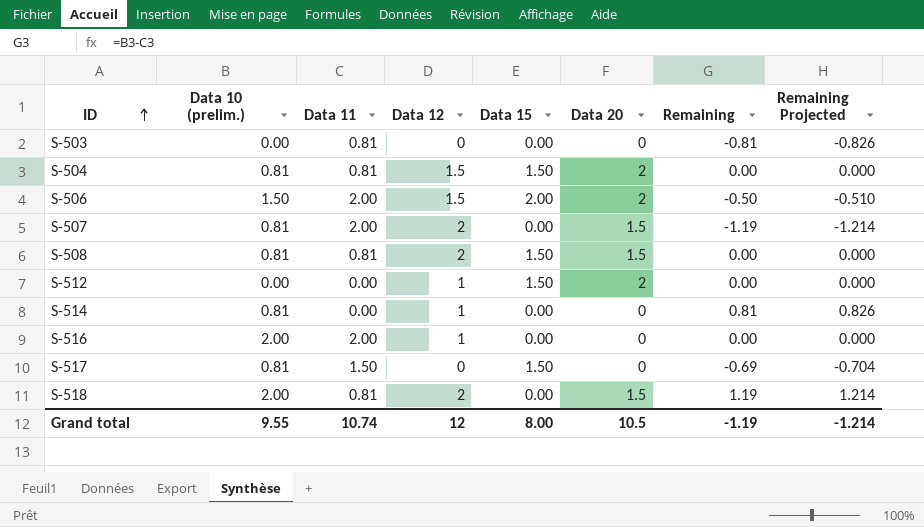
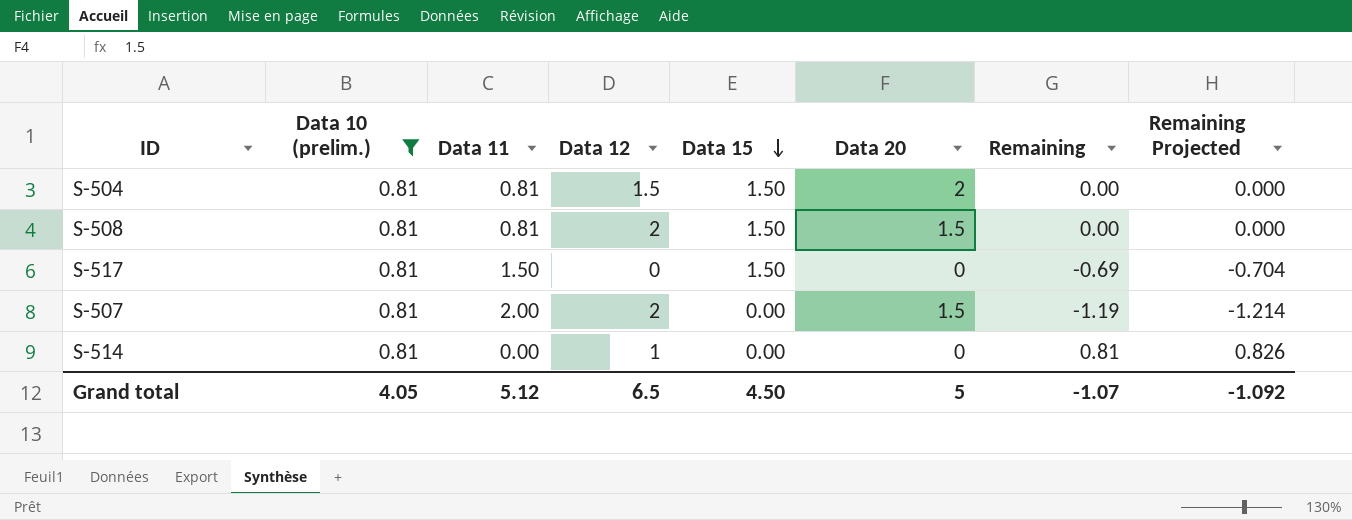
filter: none -> Data 10 (prelim.) = 0.81
row order: ID ascending -> Data 15 descending
Grand total | Data 10 (prelim.): 9.55 -> 4.05
Grand total | Data 11: 10.74 -> 5.12
Grand total | Data 12: 12 -> 6.5
Grand total | Data 15: 8.00 -> 4.50
Grand total | Data 20: 10.5 -> 5
Grand total | Remaining: -1.19 -> -1.07
Grand total | Remaining Projected: -1.214 -> -1.092

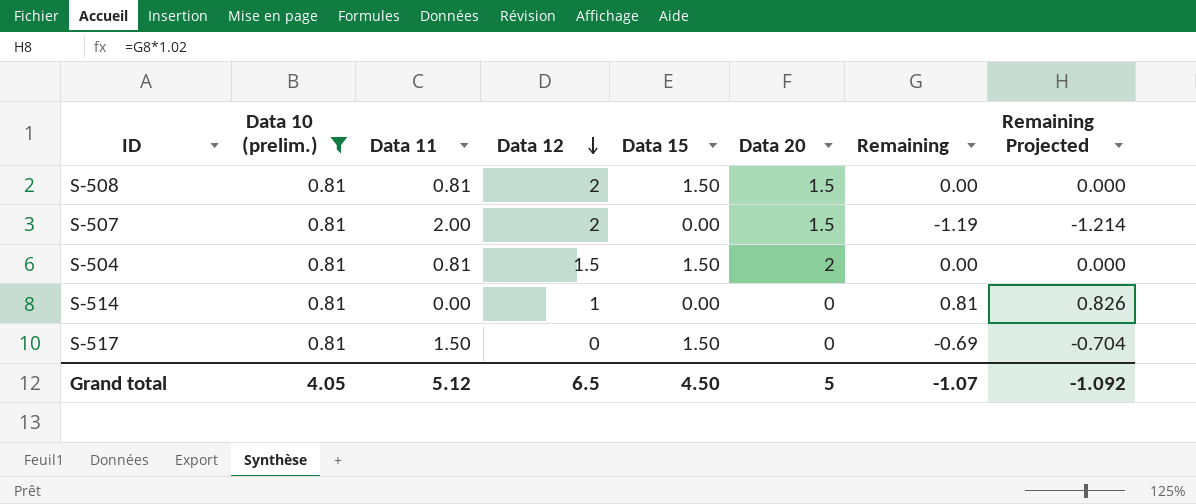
row order: Data 15 descending -> Data 12 descending

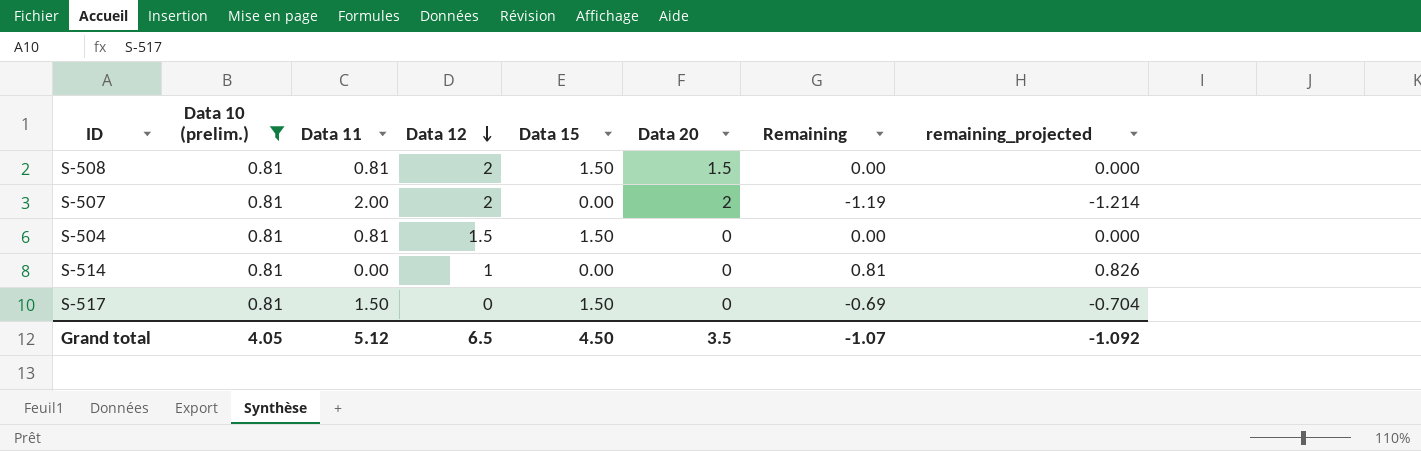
column name: Remaining Projected -> remaining_projected
S-507 | Data 20: 1.5 -> 2
S-504 | Data 20: 2 -> 0
Grand total | Data 20: 5 -> 3.5

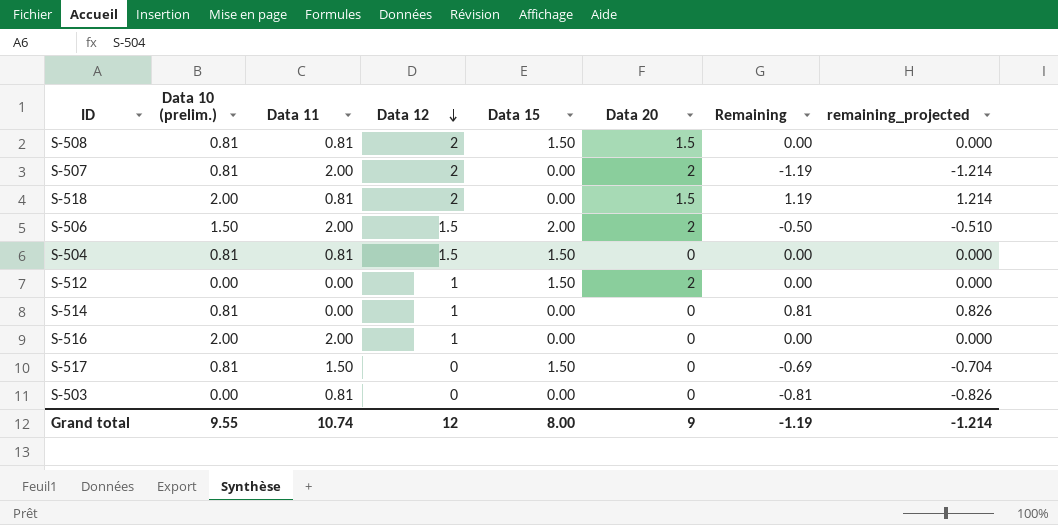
filter: Data 10 (prelim.) = 0.81 -> none
Grand total | Data 10 (prelim.): 4.05 -> 9.55
Grand total | Data 11: 5.12 -> 10.74
Grand total | Data 12: 6.5 -> 12
Grand total | Data 15: 4.50 -> 8.00
Grand total | Data 20: 3.5 -> 9
Grand total | Remaining: -1.07 -> -1.19
Grand total | remaining_projected: -1.092 -> -1.214

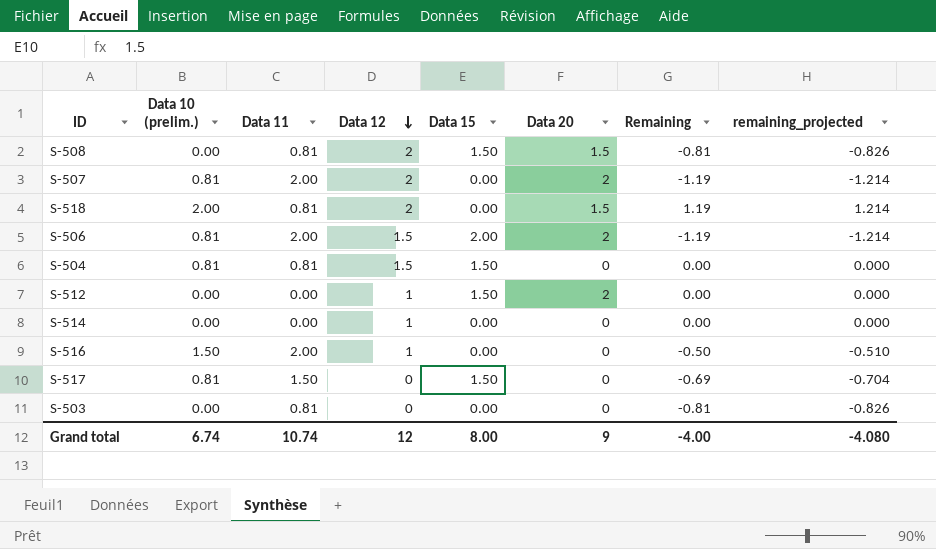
S-508 | Data 10 (prelim.): 0.81 -> 0.00
S-508 | Remaining: 0.00 -> -0.81
S-508 | remaining_projected: 0.000 -> -0.826
S-506 | Data 10 (prelim.): 1.50 -> 0.81
S-506 | Remaining: -0.50 -> -1.19
S-506 | remaining_projected: -0.510 -> -1.214
S-514 | Data 10 (prelim.): 0.81 -> 0.00
S-514 | Remaining: 0.81 -> 0.00
S-514 | remaining_projected: 0.826 -> 0.000
S-516 | Data 10 (prelim.): 2.00 -> 1.50
S-516 | Remaining: 0.00 -> -0.50
S-516 | remaining_projected: 0.000 -> -0.510
Grand total | Data 10 (prelim.): 9.55 -> 6.74
Grand total | Remaining: -1.19 -> -4.00
Grand total | remaining_projected: -1.214 -> -4.080

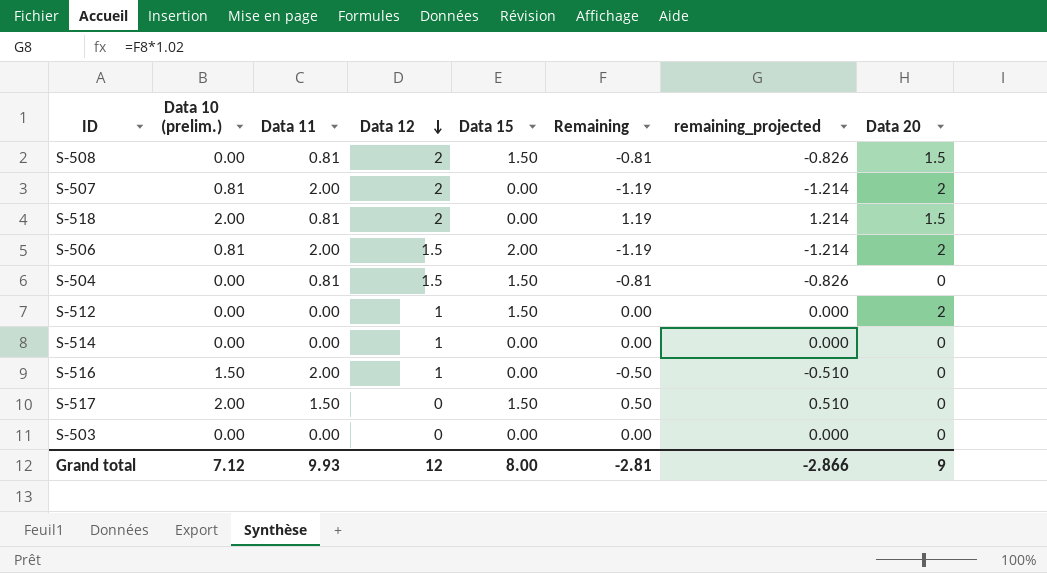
column Data 20 | position: 6 -> 8
S-504 | Data 10 (prelim.): 0.81 -> 0.00
S-504 | Remaining: 0.00 -> -0.81
S-504 | remaining_projected: 0.000 -> -0.826
S-517 | Data 10 (prelim.): 0.81 -> 2.00
S-517 | Remaining: -0.69 -> 0.50
S-517 | remaining_projected: -0.704 -> 0.510
S-503 | Data 11: 0.81 -> 0.00
S-503 | Remaining: -0.81 -> 0.00
S-503 | remaining_projected: -0.826 -> 0.000
Grand total | Data 10 (prelim.): 6.74 -> 7.12
Grand total | Data 11: 10.74 -> 9.93
Grand total | Remaining: -4.00 -> -2.81
Grand total | remaining_projected: -4.080 -> -2.866

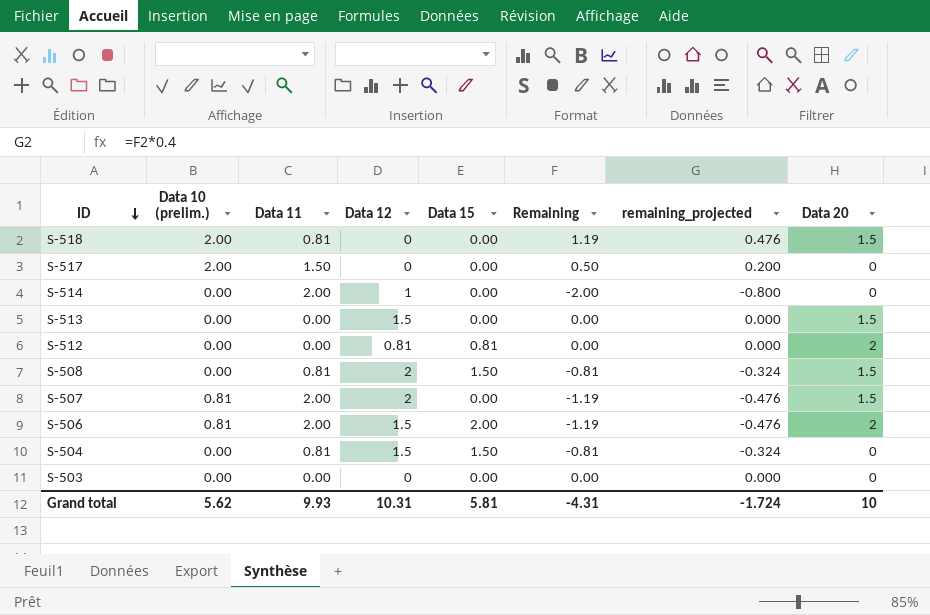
row order: Data 12 descending -> ID descending
column remaining_projected | formula: [Remaining] * 1.02 -> [Remaining] * 0.4
row S-516: 1.50 | 2.00 | 1 | 0.00 | -0.50 | -0.510 | 0 -> none
S-518 | Data 12: 2 -> 0
S-517 | Data 15: 1.50 -> 0.00
S-514 | Data 11: 0.00 -> 2.00
S-514 | Remaining: 0.00 -> -2.00
row S-513: none -> 0.00 | 0.00 | 1.5 | 0.00 | 0.00 | 0.000 | 1.5
S-512 | Data 12: 1 -> 0.81
S-512 | Data 15: 1.50 -> 0.81
S-507 | Data 20: 2 -> 1.5
Grand total | Data 10 (prelim.): 7.12 -> 5.62
Grand total | Data 12: 12 -> 10.31
Grand total | Data 15: 8.00 -> 5.81
Grand total | Remaining: -2.81 -> -4.31
Grand total | remaining_projected: -2.866 -> -1.724
Grand total | Data 20: 9 -> 10

